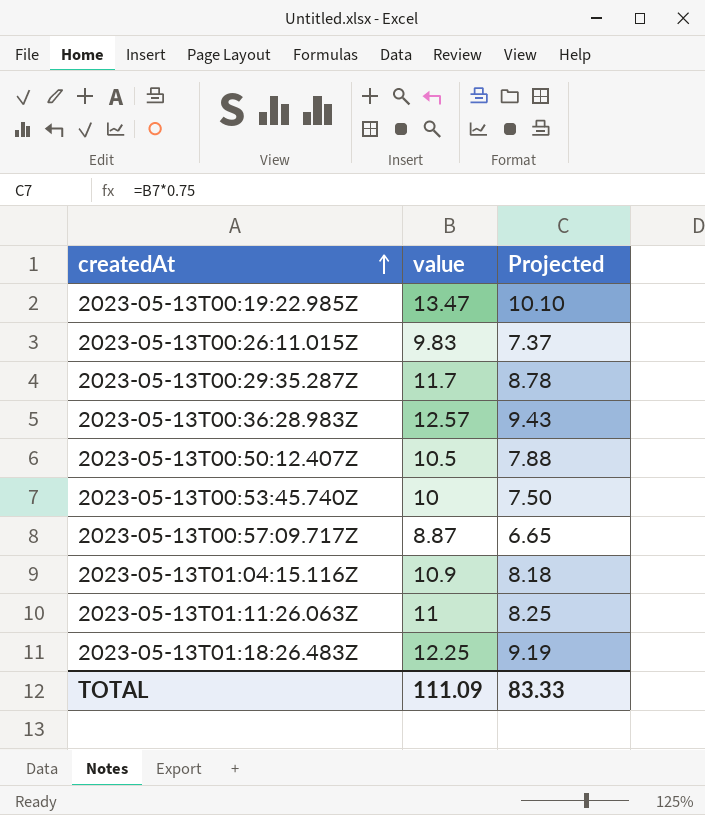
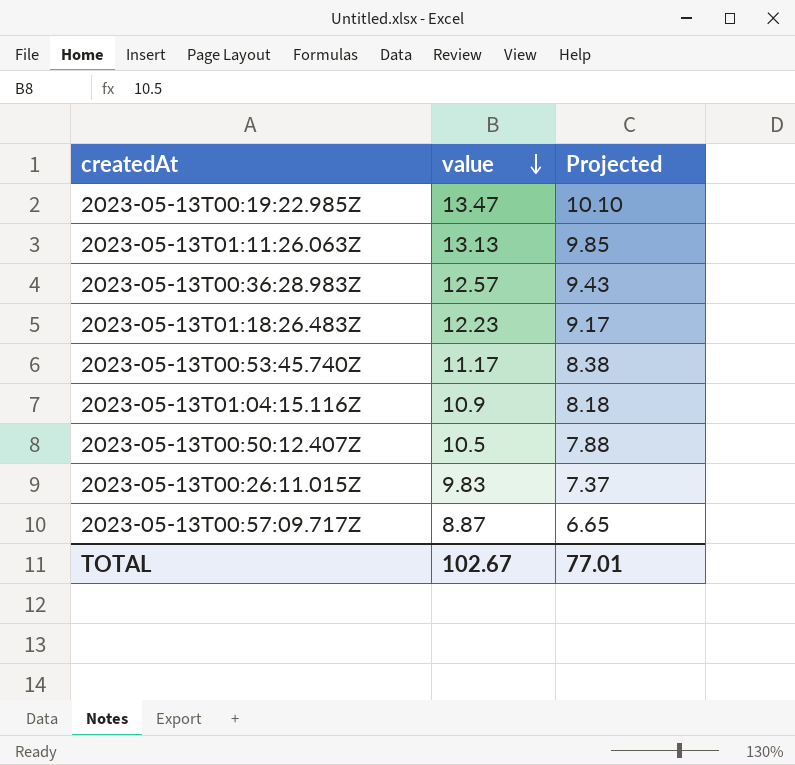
row order: createdAt ascending -> value descending
row 2023-05-13T00:29:35.287Z: 11.7 | 8.78 -> none
2023-05-13T01:11:26.063Z | value: 11 -> 13.13
2023-05-13T01:11:26.063Z | Projected: 8.25 -> 9.85
2023-05-13T01:18:26.483Z | value: 12.25 -> 12.23
2023-05-13T01:18:26.483Z | Projected: 9.19 -> 9.17
2023-05-13T00:53:45.740Z | value: 10 -> 11.17
2023-05-13T00:53:45.740Z | Projected: 7.50 -> 8.38
TOTAL | value: 111.09 -> 102.67
TOTAL | Projected: 83.33 -> 77.01

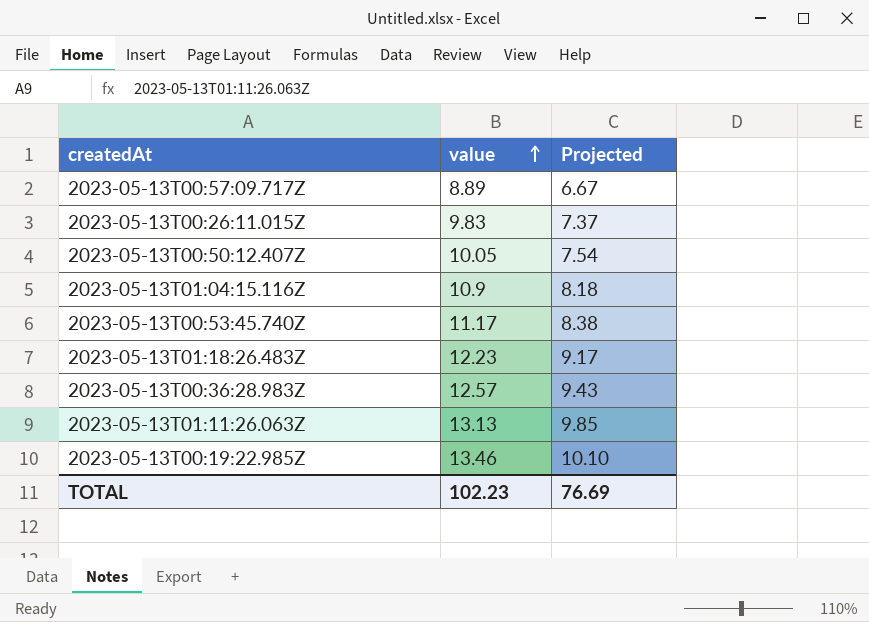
row order: value descending -> value ascending
2023-05-13T00:57:09.717Z | value: 8.87 -> 8.89
2023-05-13T00:57:09.717Z | Projected: 6.65 -> 6.67
2023-05-13T00:50:12.407Z | value: 10.5 -> 10.05
2023-05-13T00:50:12.407Z | Projected: 7.88 -> 7.54
2023-05-13T00:19:22.985Z | value: 13.47 -> 13.46
TOTAL | value: 102.67 -> 102.23
TOTAL | Projected: 77.01 -> 76.69

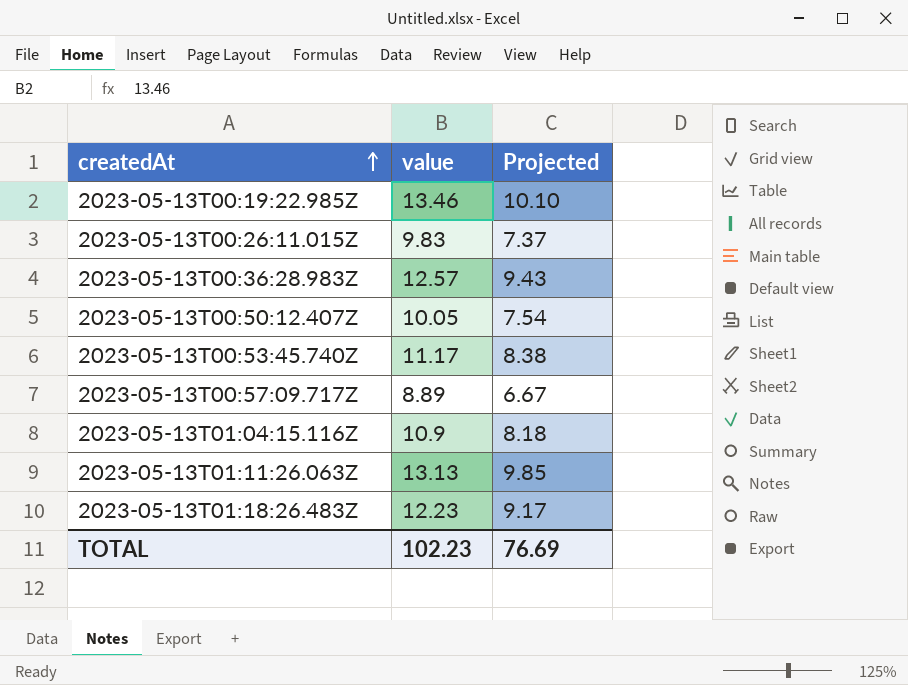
row order: value ascending -> createdAt ascending

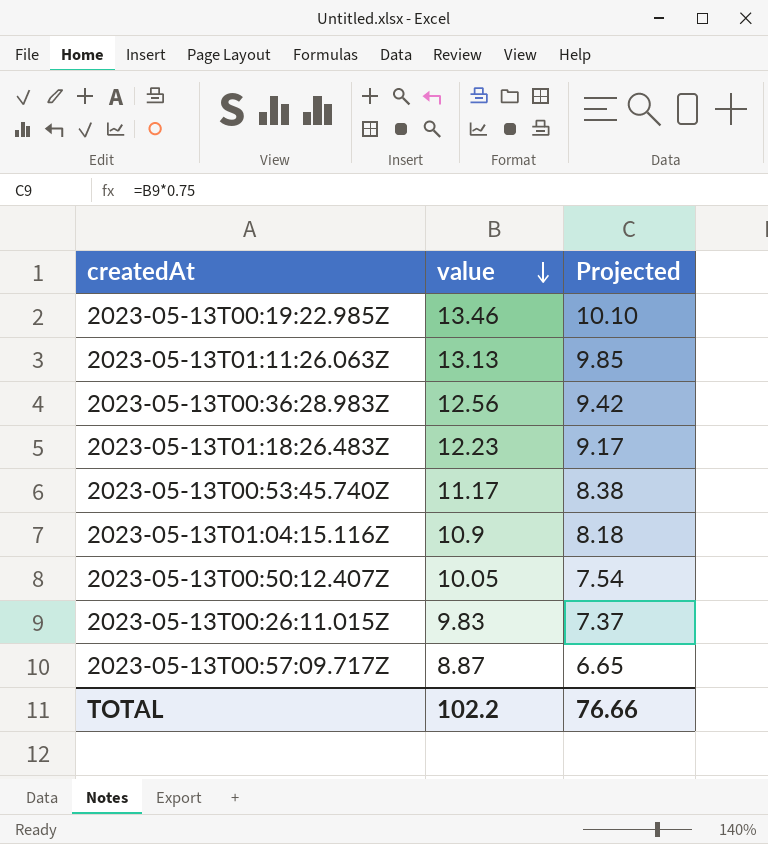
row order: createdAt ascending -> value descending
2023-05-13T00:36:28.983Z | value: 12.57 -> 12.56
2023-05-13T00:36:28.983Z | Projected: 9.43 -> 9.42
2023-05-13T00:57:09.717Z | value: 8.89 -> 8.87
2023-05-13T00:57:09.717Z | Projected: 6.67 -> 6.65
TOTAL | value: 102.23 -> 102.2
TOTAL | Projected: 76.69 -> 76.66

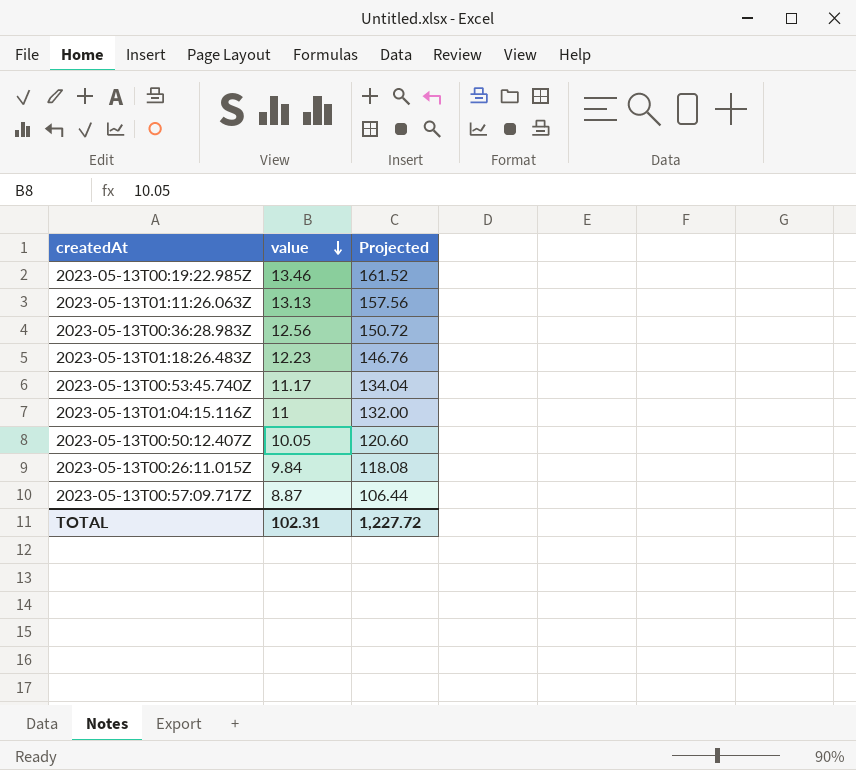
column Projected | formula: [value] * 0.75 -> [value] * 12
2023-05-13T01:04:15.116Z | value: 10.9 -> 11
2023-05-13T00:26:11.015Z | value: 9.83 -> 9.84
TOTAL | value: 102.2 -> 102.31
TOTAL | Projected: 76.66 -> 1,227.72

